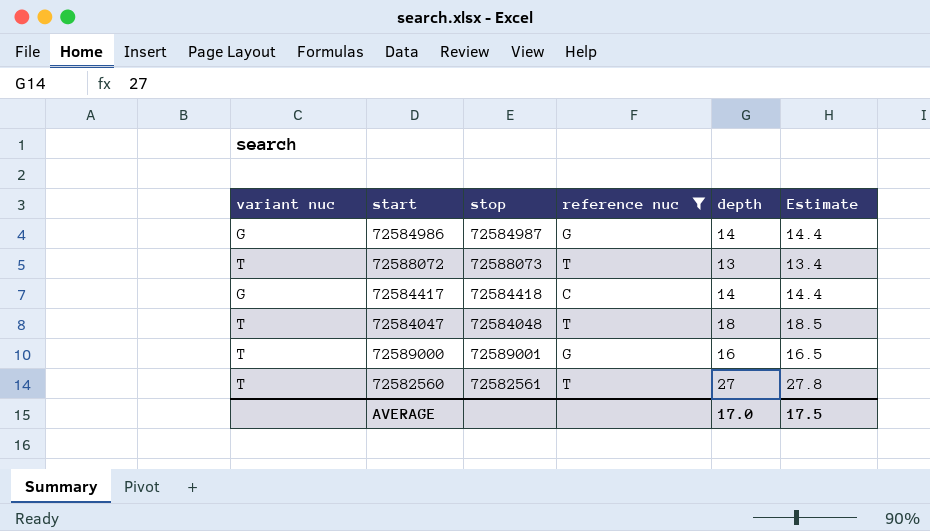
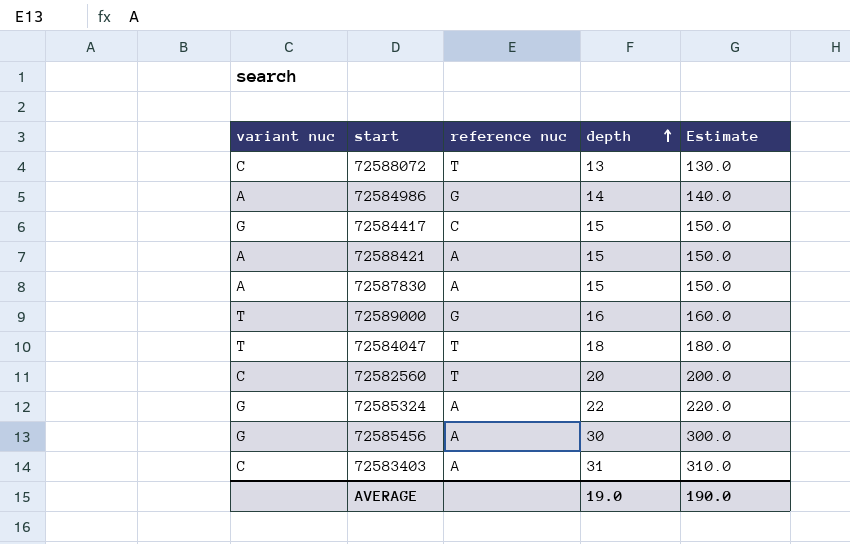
filter: reference nuc != A -> none
row order: none -> depth ascending
column stop | position: 3 -> none
column Estimate | formula: [depth] * 1.03 -> [depth] * 10
72588072 | variant nuc: T -> C
72584986 | variant nuc: G -> A
72584417 | depth: 14 -> 15
72582560 | variant nuc: T -> C
72582560 | depth: 27 -> 20
AVERAGE | depth: 17.0 -> 19.0
AVERAGE | Estimate: 17.5 -> 190.0

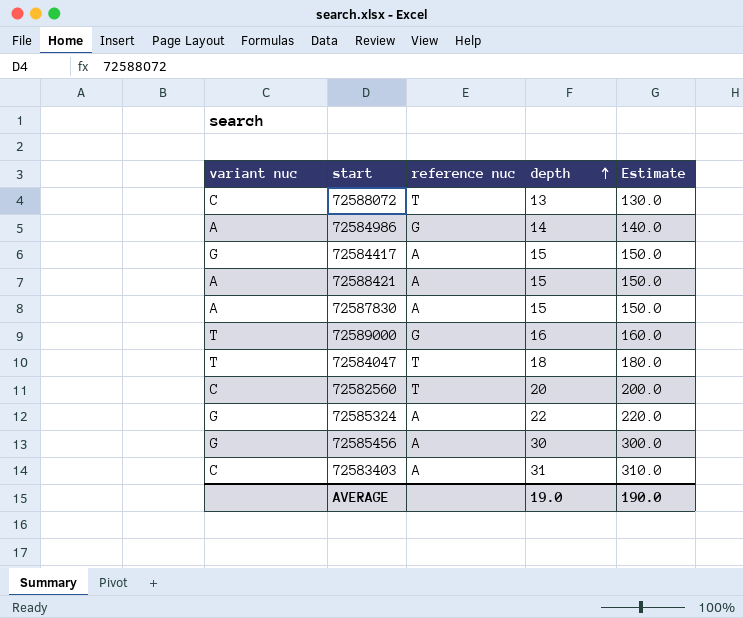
72584417 | reference nuc: C -> A

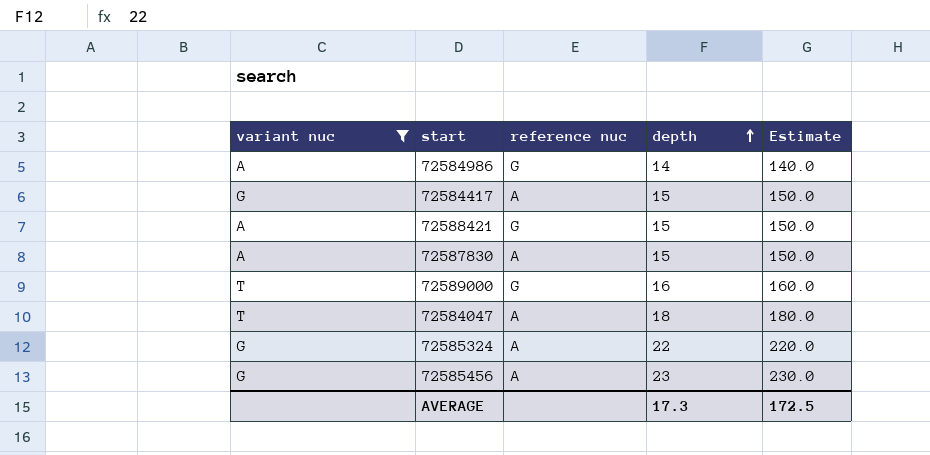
filter: none -> variant nuc != C
72588421 | reference nuc: A -> G
72584047 | reference nuc: T -> A
72585456 | depth: 30 -> 23
72585456 | Estimate: 300.0 -> 230.0
AVERAGE | depth: 19.0 -> 17.3
AVERAGE | Estimate: 190.0 -> 172.5

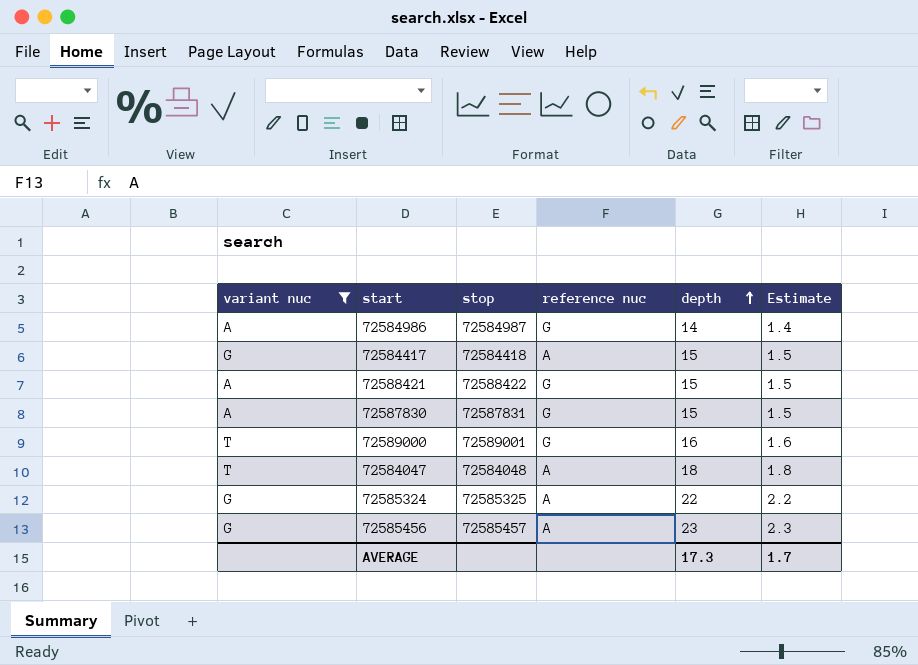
column stop | position: none -> 3
column Estimate | formula: [depth] * 10 -> [depth] * 0.1
72587830 | reference nuc: A -> G
AVERAGE | Estimate: 172.5 -> 1.7

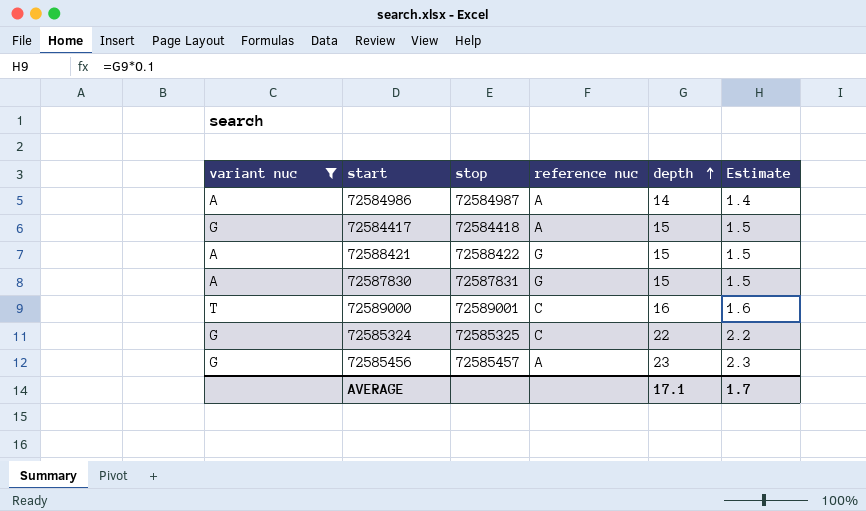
row 72584047: T | 72584048 | A | 18 | 1.8 -> none
72584986 | reference nuc: G -> A
72589000 | reference nuc: G -> C
72585324 | reference nuc: A -> C
AVERAGE | depth: 17.3 -> 17.1

